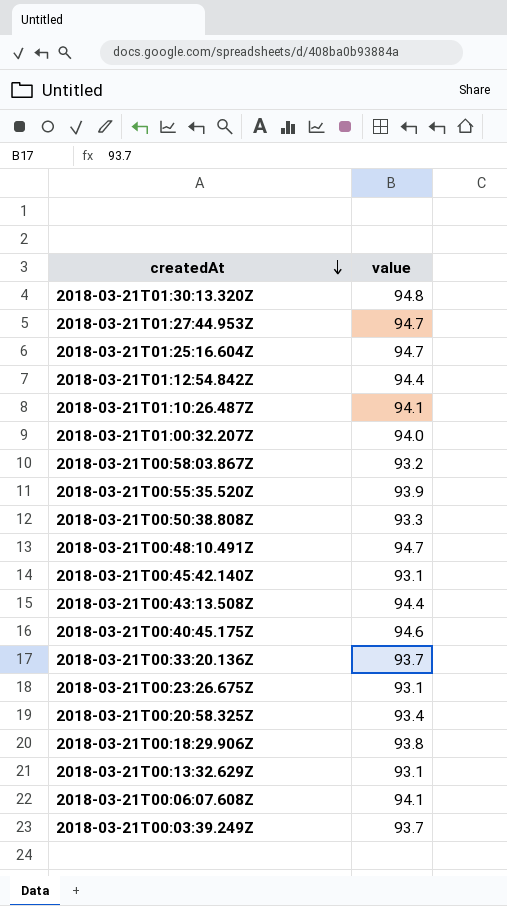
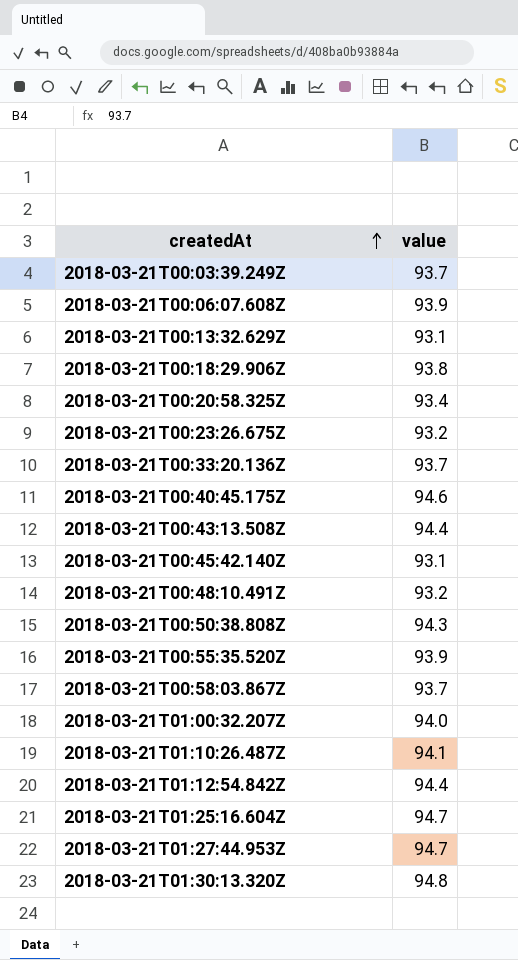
row order: createdAt descending -> createdAt ascending
2018-03-21T00:06:07.608Z | value: 94.1 -> 93.9
2018-03-21T00:23:26.675Z | value: 93.1 -> 93.2
2018-03-21T00:48:10.491Z | value: 94.7 -> 93.2
2018-03-21T00:50:38.808Z | value: 93.3 -> 94.3
2018-03-21T00:58:03.867Z | value: 93.2 -> 93.7

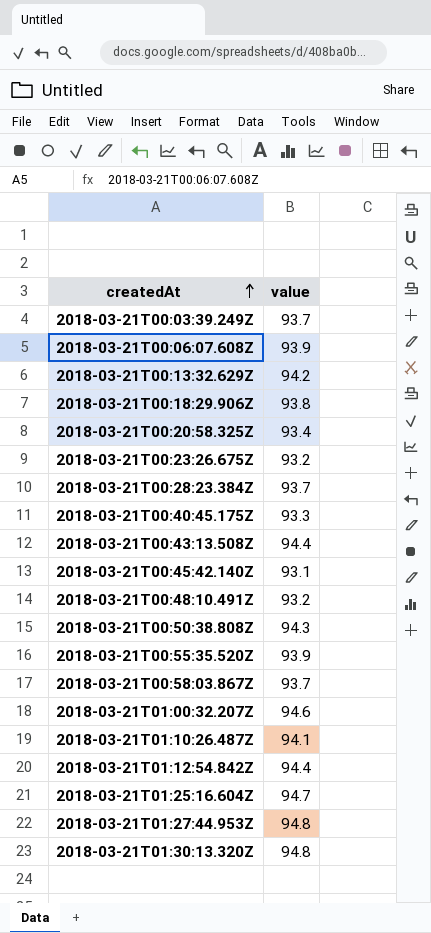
row 2018-03-21T00:33:20.136Z: 93.7 -> none
2018-03-21T00:13:32.629Z | value: 93.1 -> 94.2
row 2018-03-21T00:28:23.384Z: none -> 93.7
2018-03-21T00:40:45.175Z | value: 94.6 -> 93.3
2018-03-21T01:00:32.207Z | value: 94.0 -> 94.6
2018-03-21T01:27:44.953Z | value: 94.7 -> 94.8

